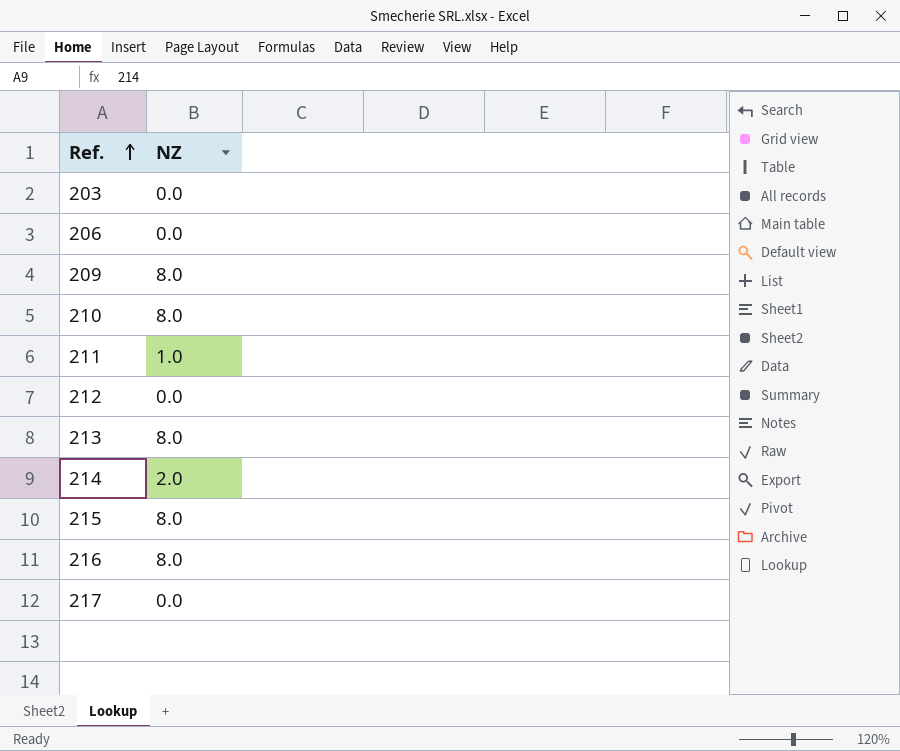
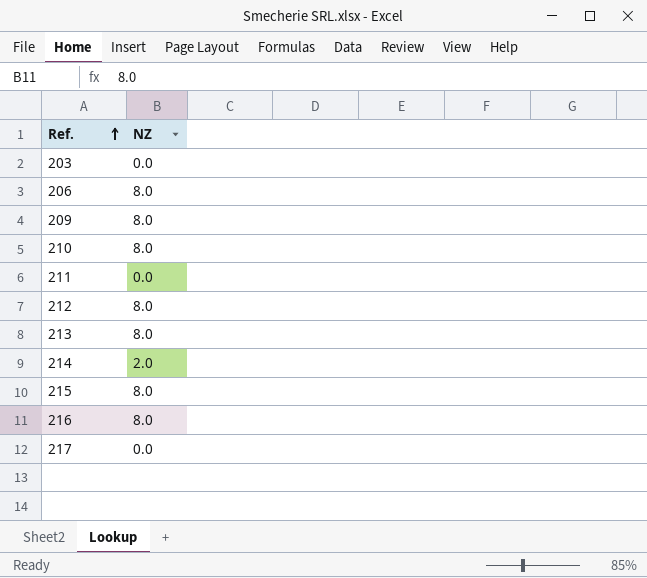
206 | NZ: 0.0 -> 8.0
211 | NZ: 1.0 -> 0.0
212 | NZ: 0.0 -> 8.0

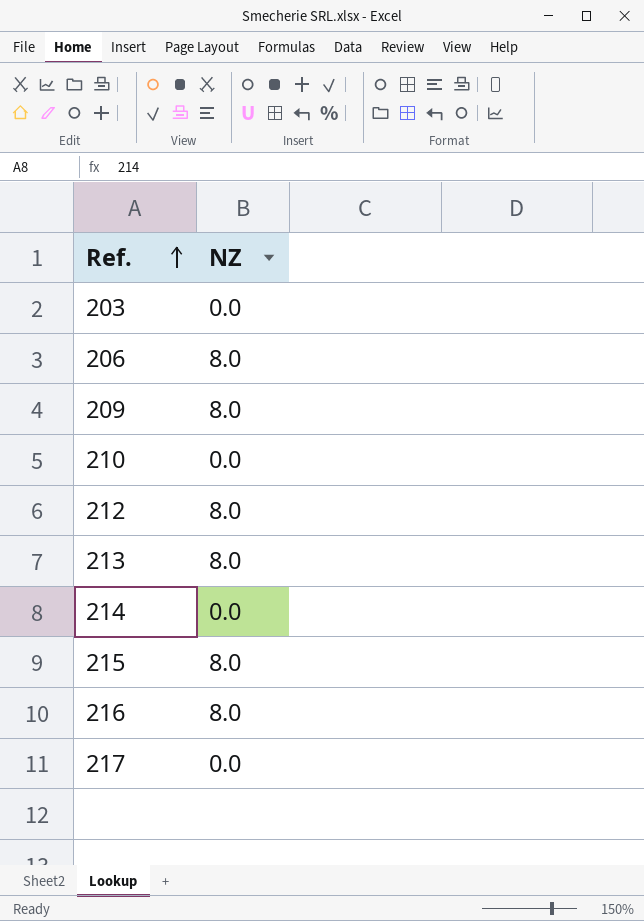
row 211: 0.0 -> none
210 | NZ: 8.0 -> 0.0
214 | NZ: 2.0 -> 0.0

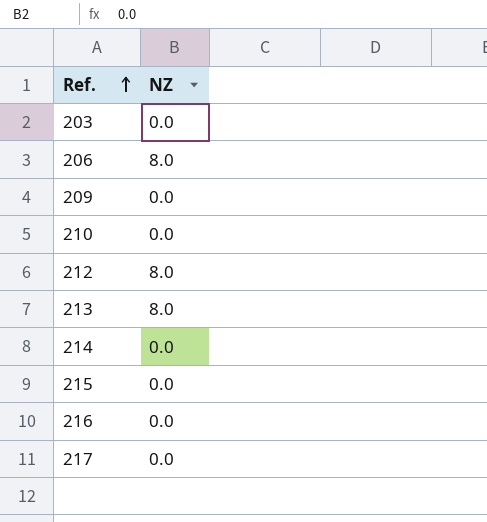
209 | NZ: 8.0 -> 0.0
215 | NZ: 8.0 -> 0.0
216 | NZ: 8.0 -> 0.0

